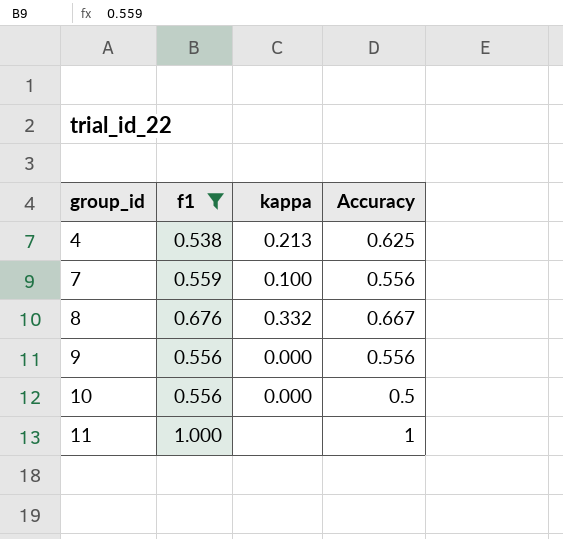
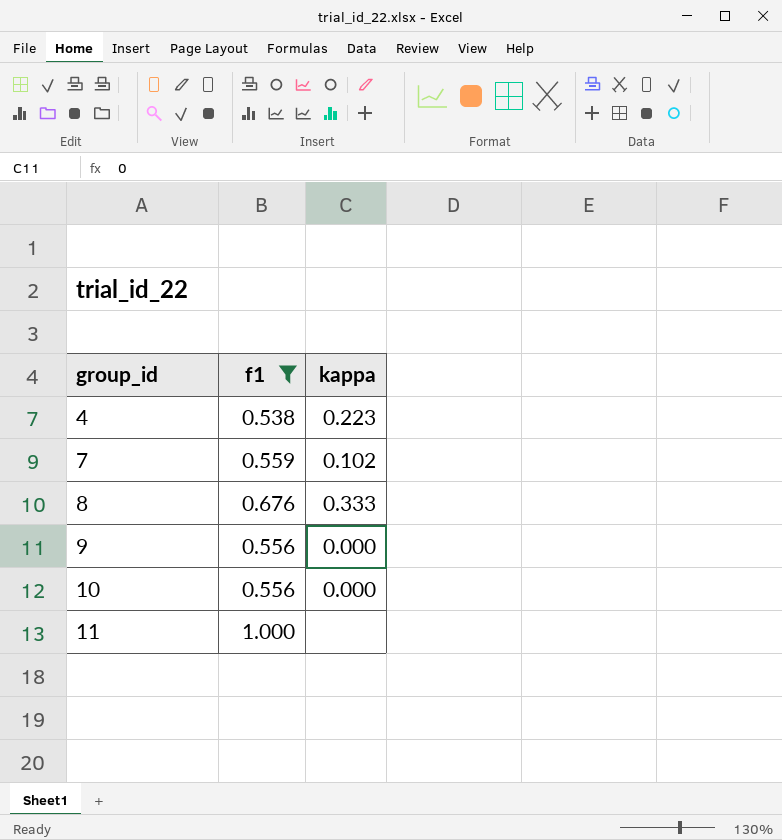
column Accuracy | position: 4 -> none
4 | kappa: 0.213 -> 0.223
7 | kappa: 0.100 -> 0.102
8 | kappa: 0.332 -> 0.333

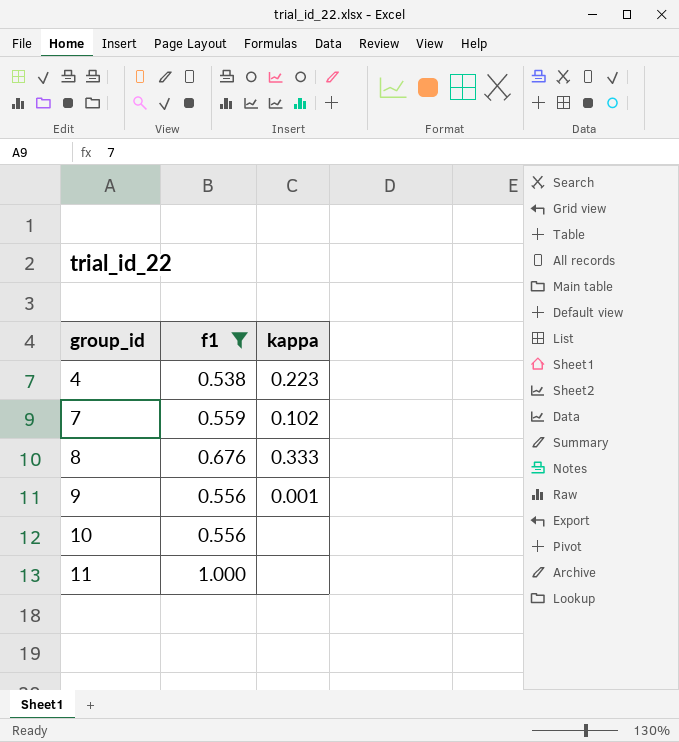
9 | kappa: 0.000 -> 0.001
10 | kappa: 0.000 -> none

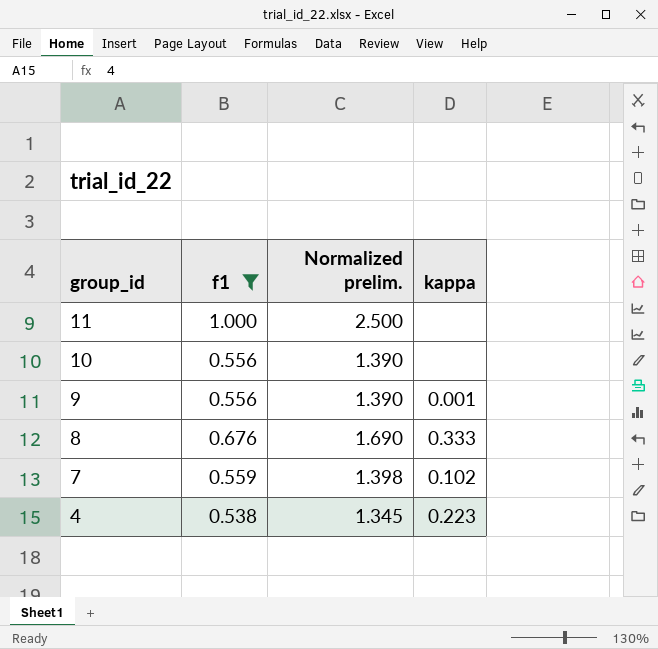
row order: group_id ascending -> group_id descending
column Normalized prelim. | formula: none -> [f1] * 2.5

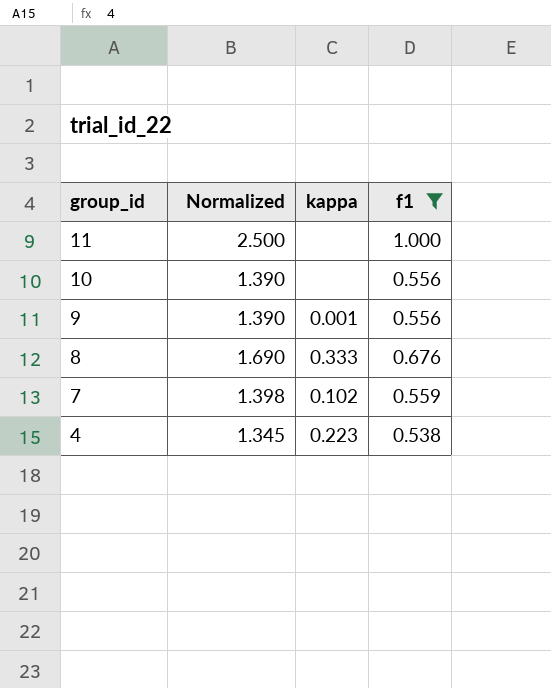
column name: Normalized prelim. -> Normalized
column f1 | position: 2 -> 4

